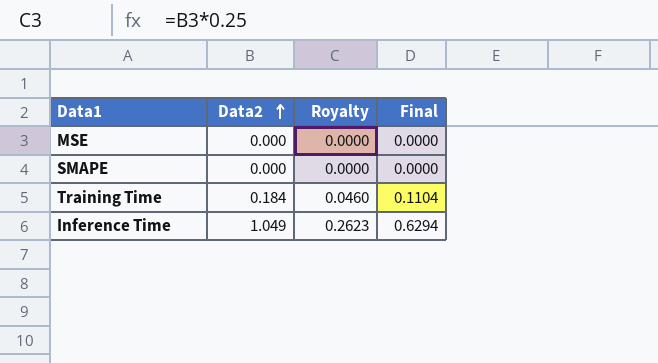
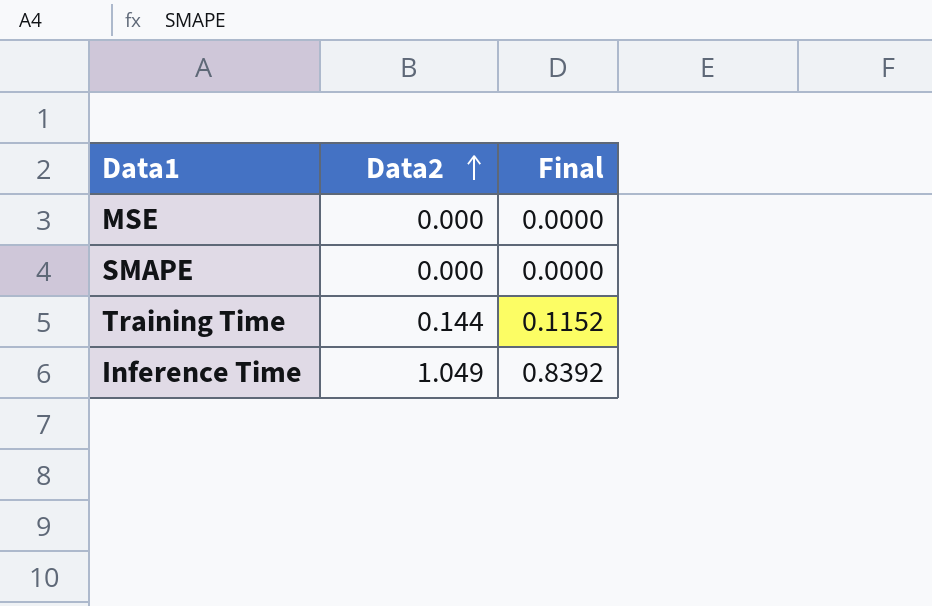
column Royalty | formula: [Data2] * 0.25 -> none
column Final | formula: [Data2] * 0.6 -> [Data2] * 0.8
Training Time | Data2: 0.184 -> 0.144

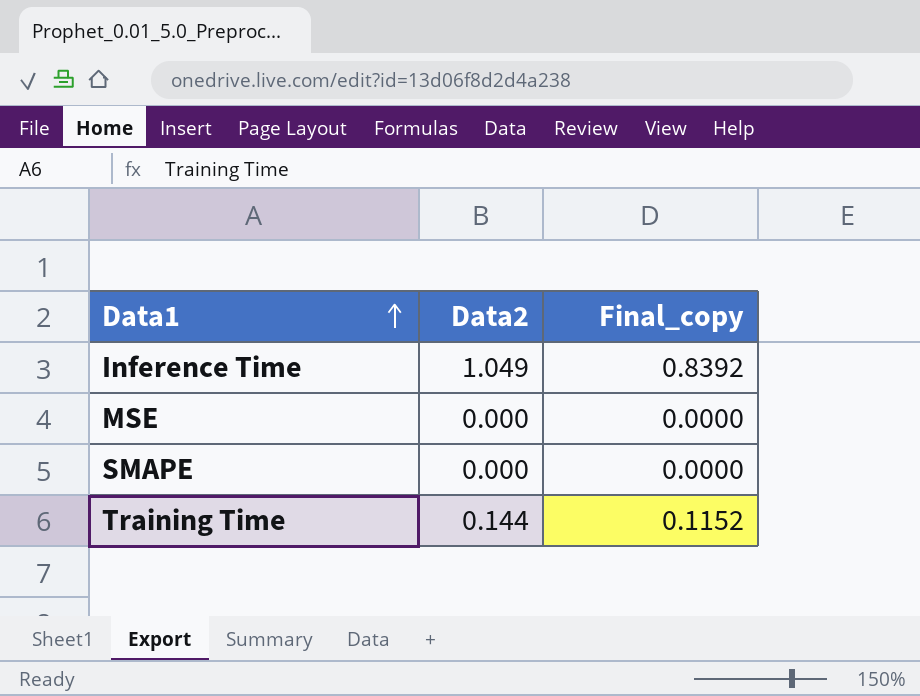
row order: Data2 ascending -> Data1 ascending
column name: Final -> Final_copy

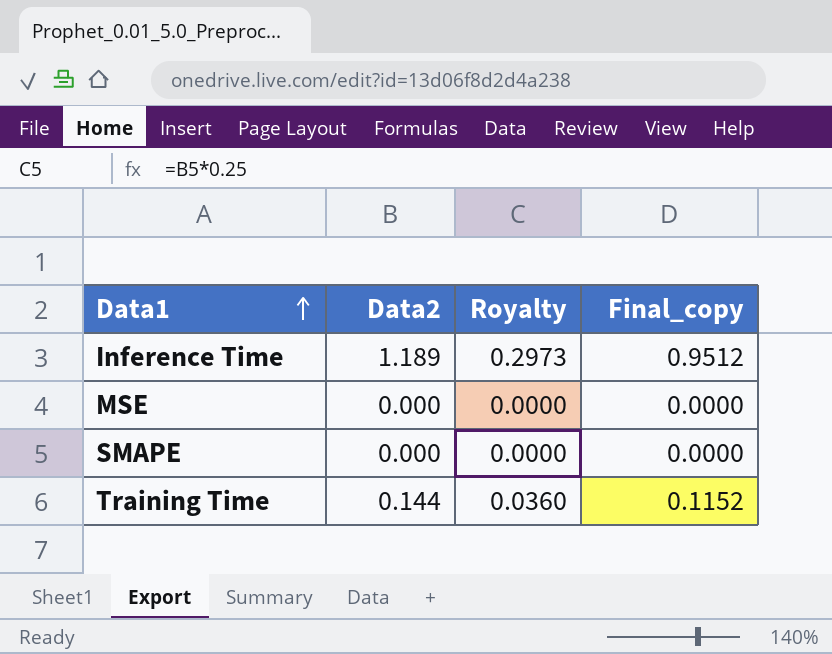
column Royalty | formula: none -> [Data2] * 0.25
Inference Time | Data2: 1.049 -> 1.189
Inference Time | Final_copy: 0.8392 -> 0.9512

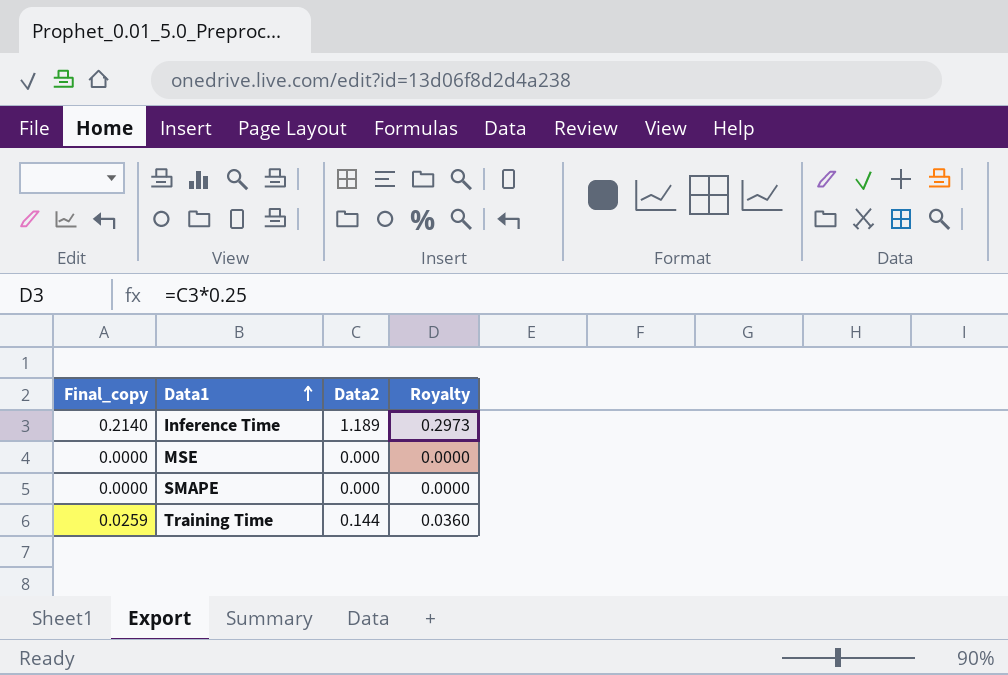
column Final_copy | formula: [Data2] * 0.8 -> [Data2] * 0.18
column Final_copy | position: 4 -> 1

